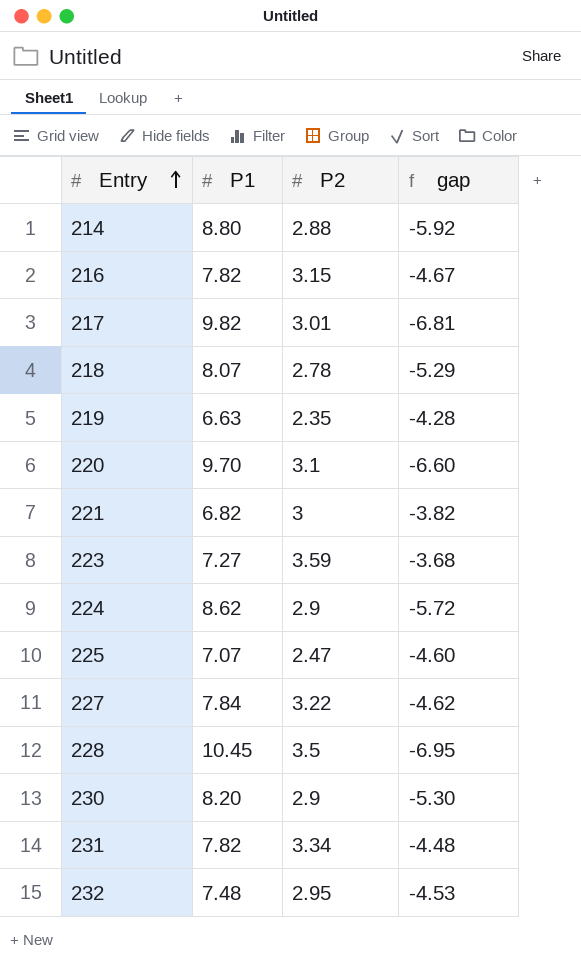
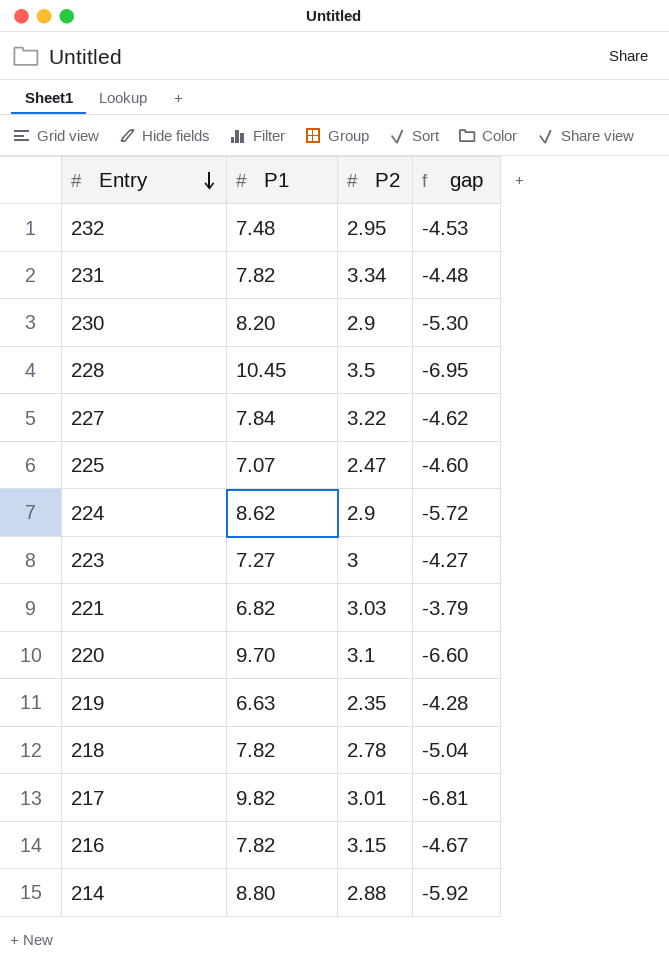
row order: Entry ascending -> Entry descending
223 | P2: 3.59 -> 3
223 | gap: -3.68 -> -4.27
221 | P2: 3 -> 3.03
221 | gap: -3.82 -> -3.79
218 | P1: 8.07 -> 7.82
218 | gap: -5.29 -> -5.04

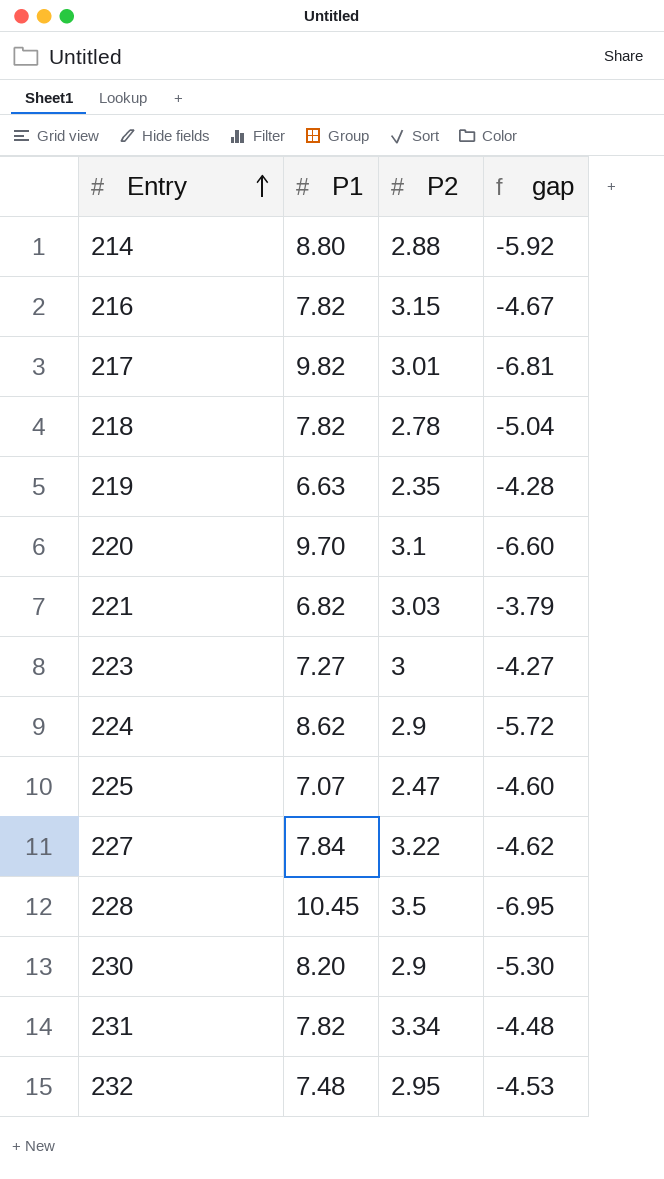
row order: Entry descending -> Entry ascending

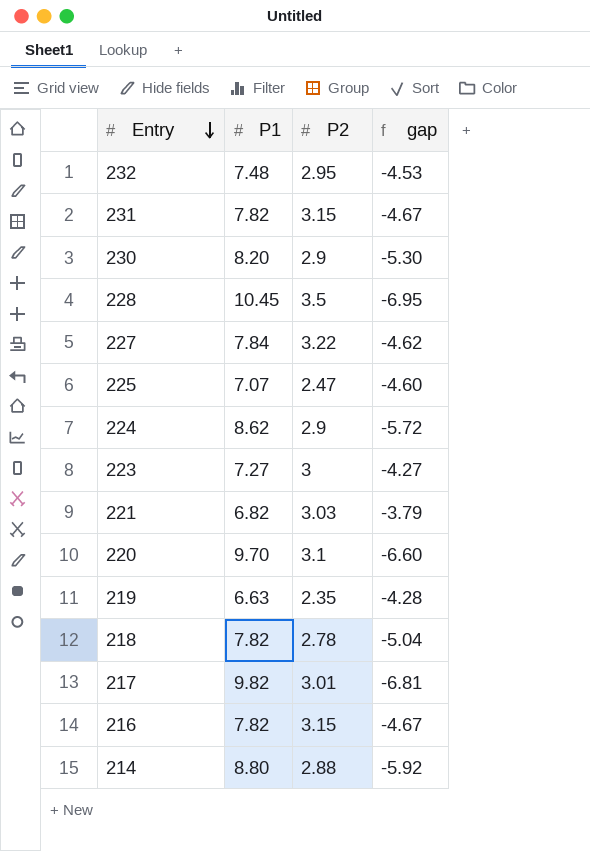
row order: Entry ascending -> Entry descending
231 | P2: 3.34 -> 3.15
231 | gap: -4.48 -> -4.67

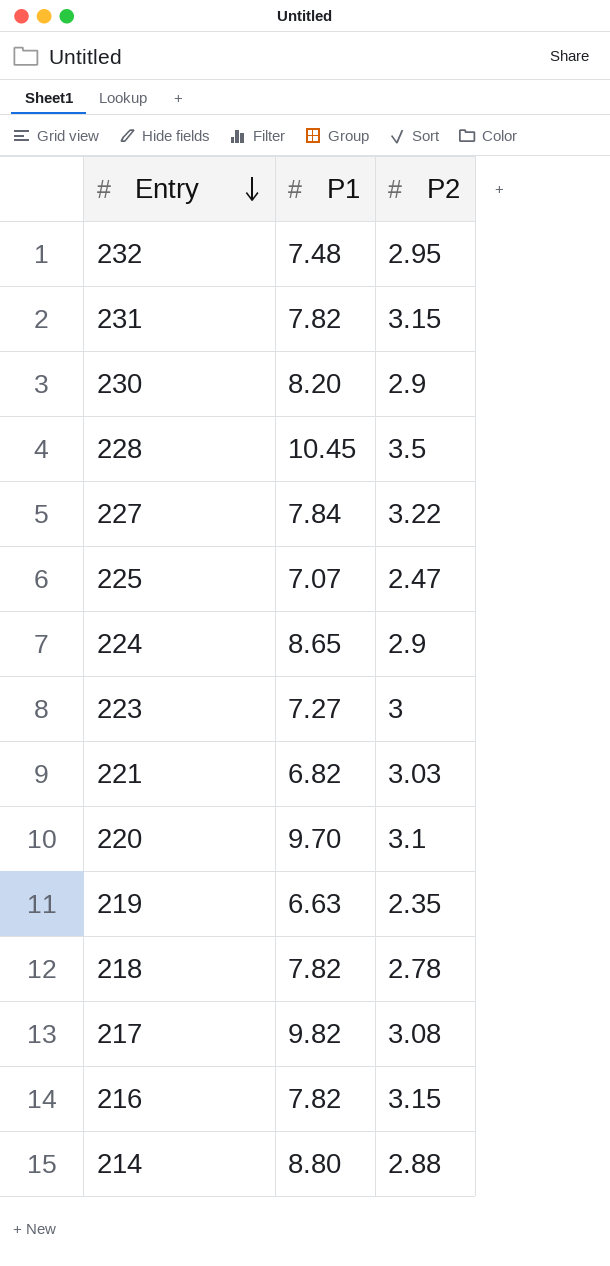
column gap | formula: [P2] - [P1] -> none
224 | P1: 8.62 -> 8.65
217 | P2: 3.01 -> 3.08

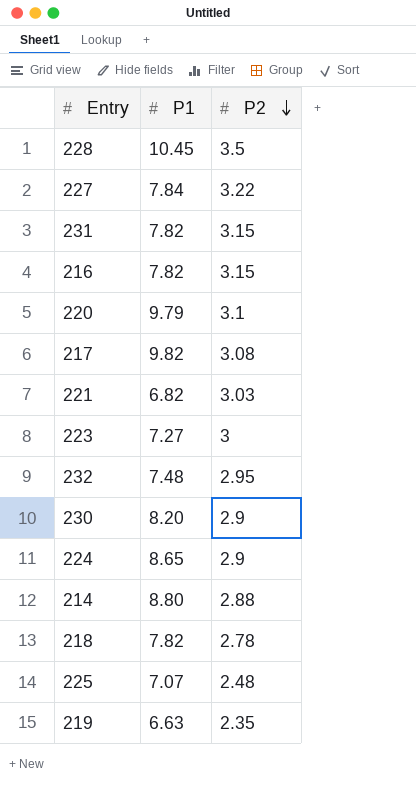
row order: Entry descending -> P2 descending
220 | P1: 9.70 -> 9.79
225 | P2: 2.47 -> 2.48

